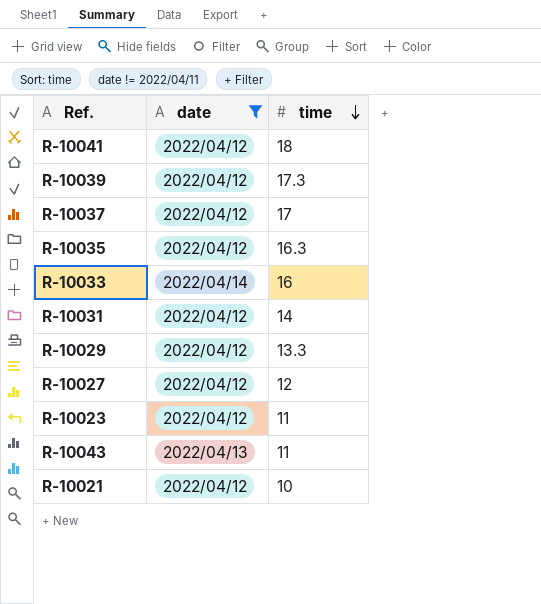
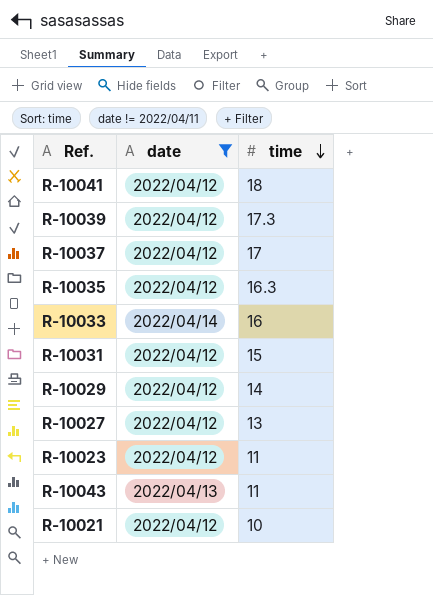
R-10031 | time: 14 -> 15
R-10029 | time: 13.3 -> 14
R-10027 | time: 12 -> 13

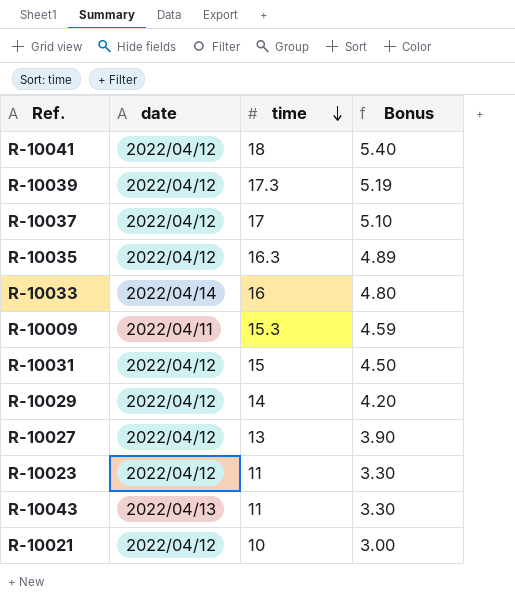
filter: date != 2022/04/11 -> none
column Bonus | formula: none -> [time] * 0.3

